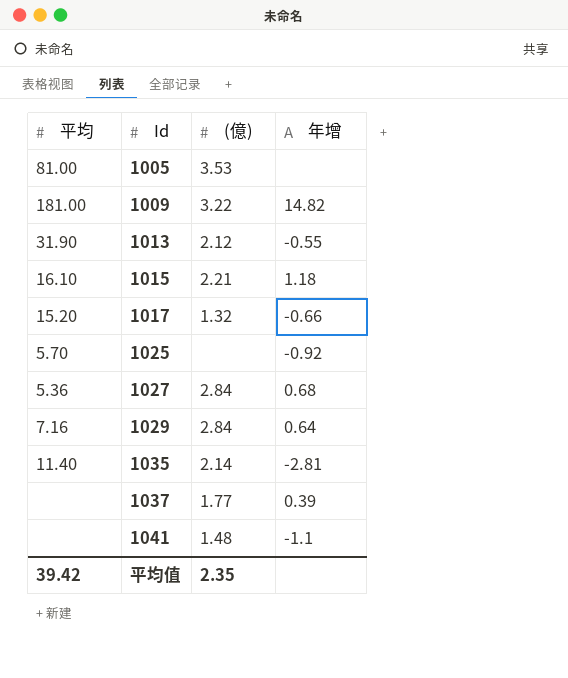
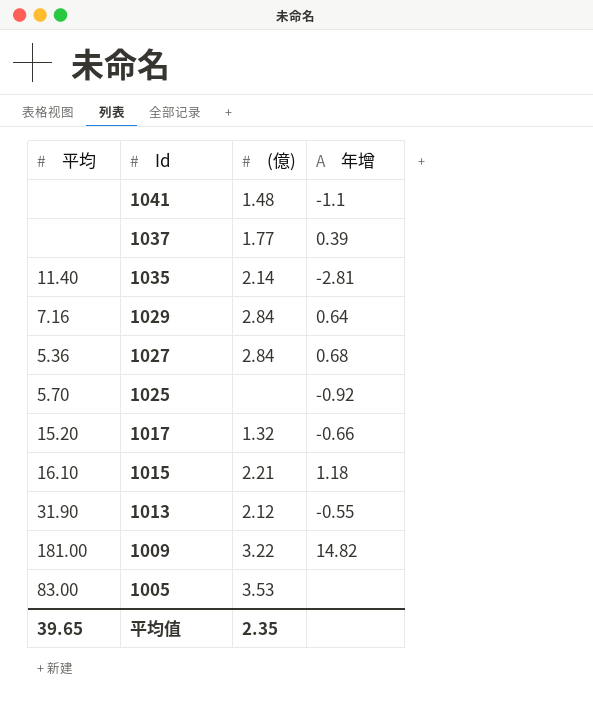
row order: Id ascending -> Id descending
1005 | 平均: 81.00 -> 83.00
平均值 | 平均: 39.42 -> 39.65

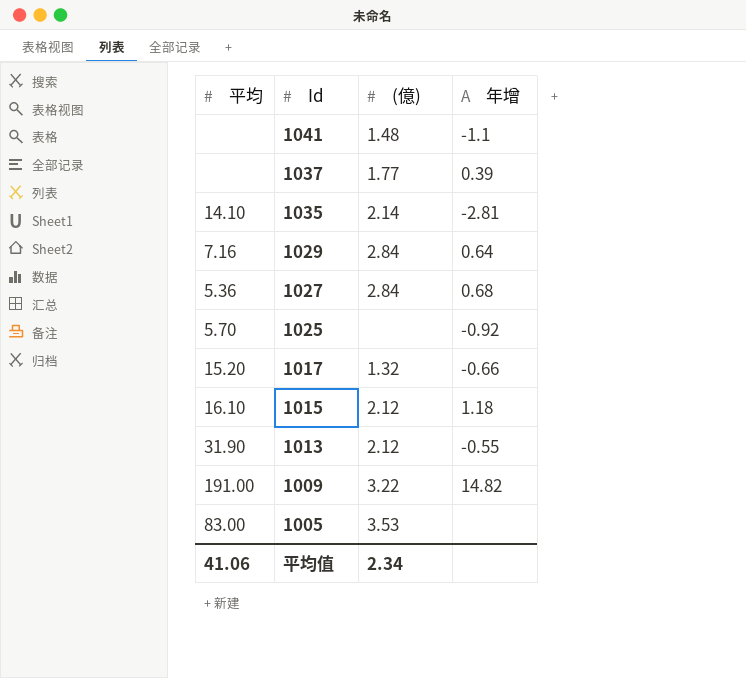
1035 | 平均: 11.40 -> 14.10
1015 | (億): 2.21 -> 2.12
1009 | 平均: 181.00 -> 191.00
平均值 | 平均: 39.65 -> 41.06
平均值 | (億): 2.35 -> 2.34

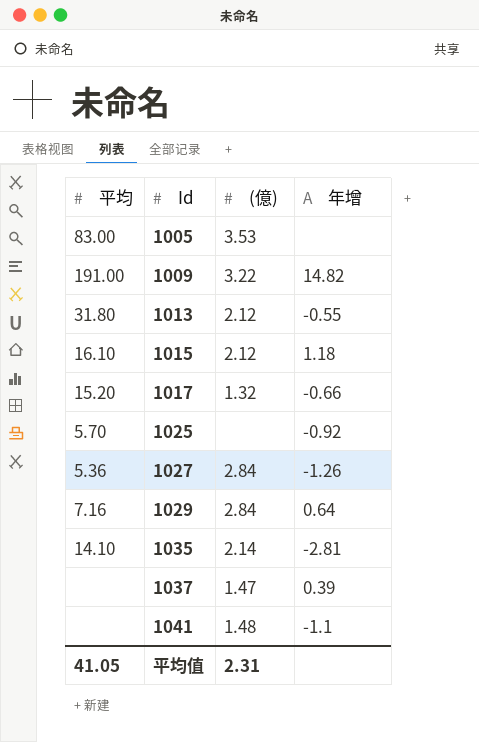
row order: Id descending -> Id ascending
1013 | 平均: 31.90 -> 31.80
1027 | 年增: 0.68 -> -1.26
1037 | (億): 1.77 -> 1.47
平均值 | 平均: 41.06 -> 41.05
平均值 | (億): 2.34 -> 2.31

